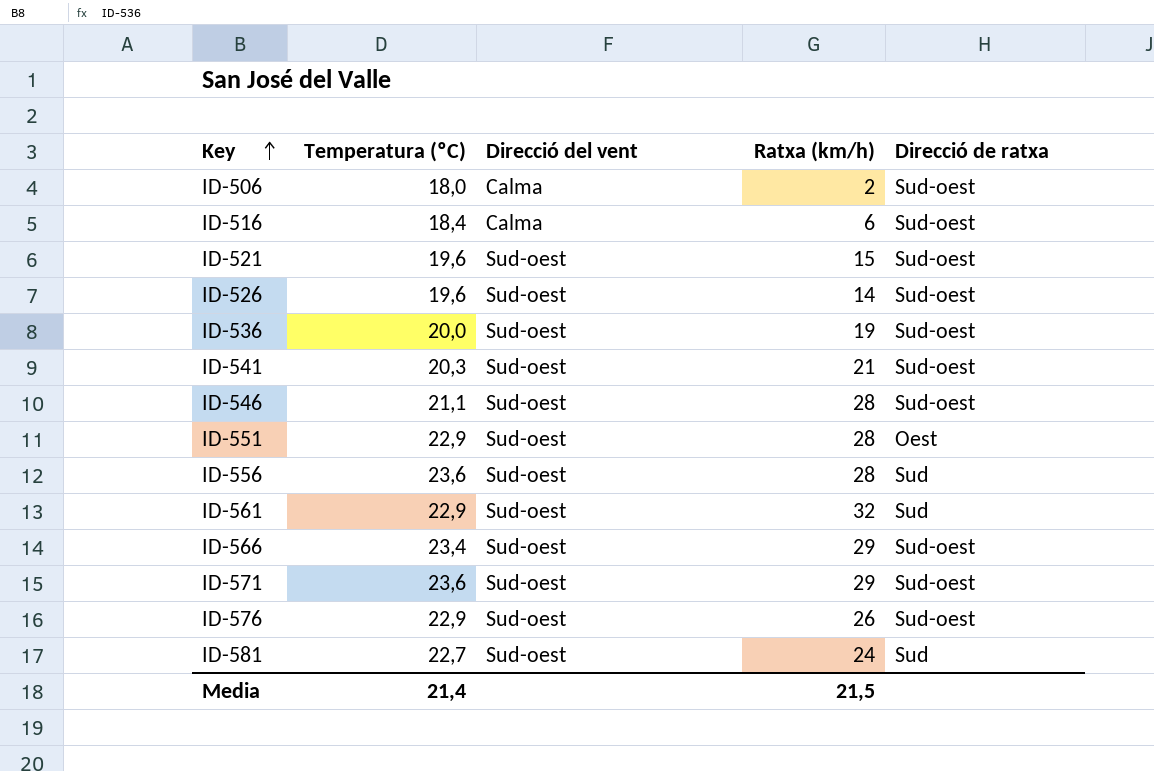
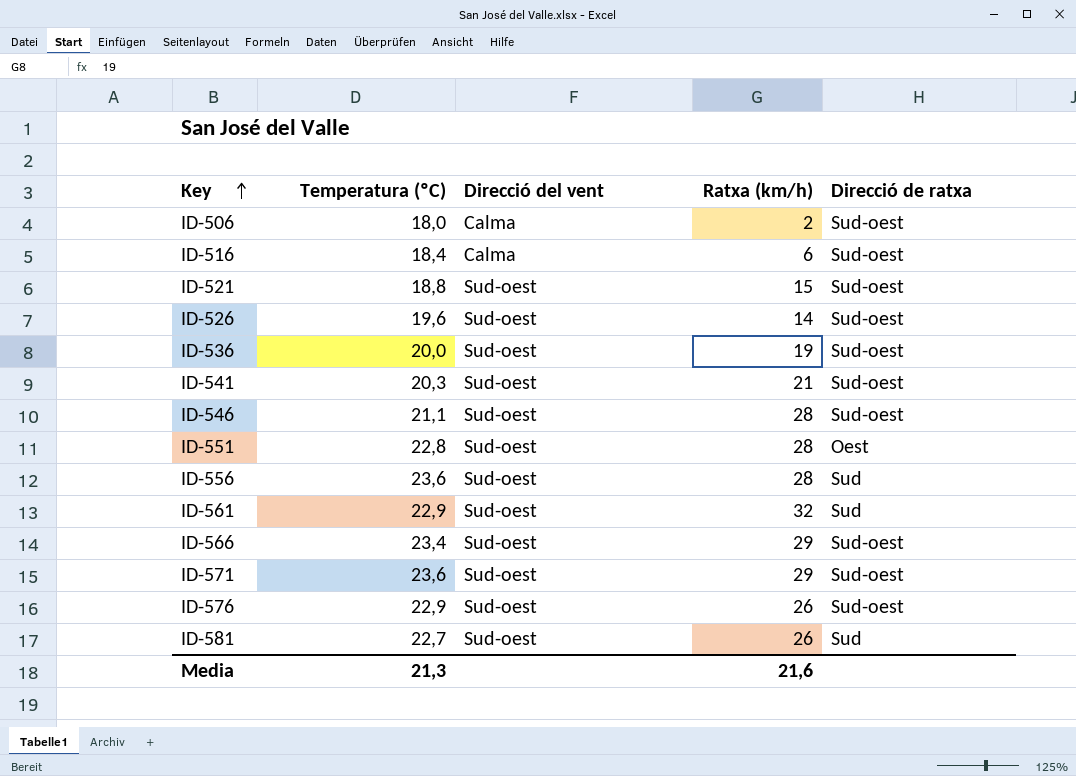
ID-521 | Temperatura (ºC): 19,6 -> 18,8
ID-551 | Temperatura (ºC): 22,9 -> 22,8
ID-581 | Ratxa (km/h): 24 -> 26
Media | Temperatura (ºC): 21,4 -> 21,3
Media | Ratxa (km/h): 21,5 -> 21,6

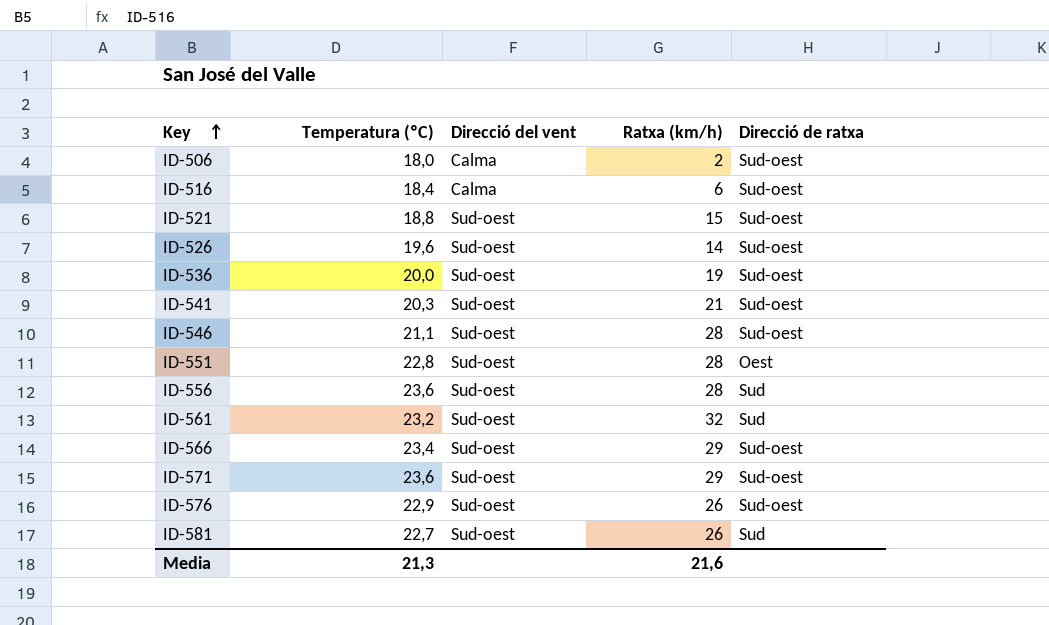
ID-561 | Temperatura (ºC): 22,9 -> 23,2

